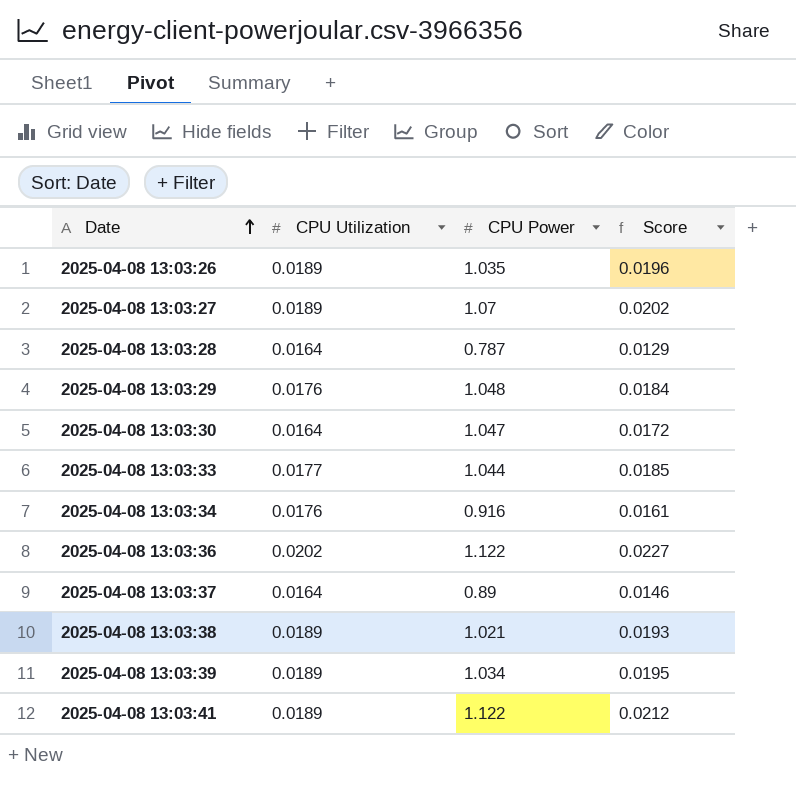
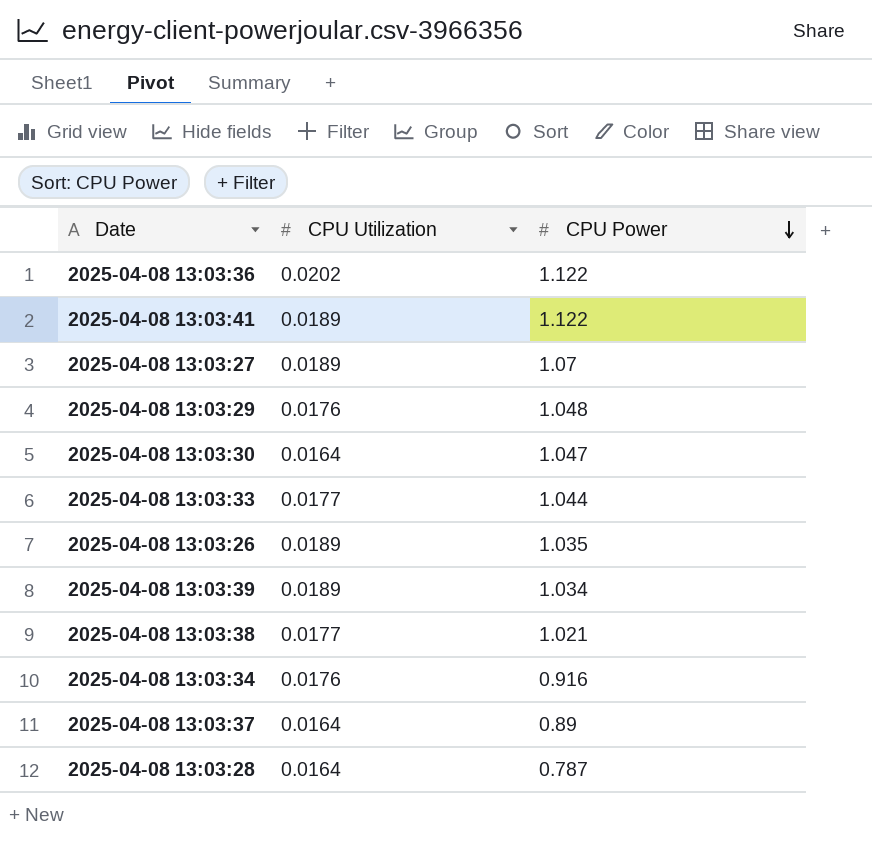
row order: Date ascending -> CPU Power descending
column Score | formula: [CPU Utilization] * [CPU Power] -> none
2025-04-08 13:03:38 | CPU Utilization: 0.0189 -> 0.0177

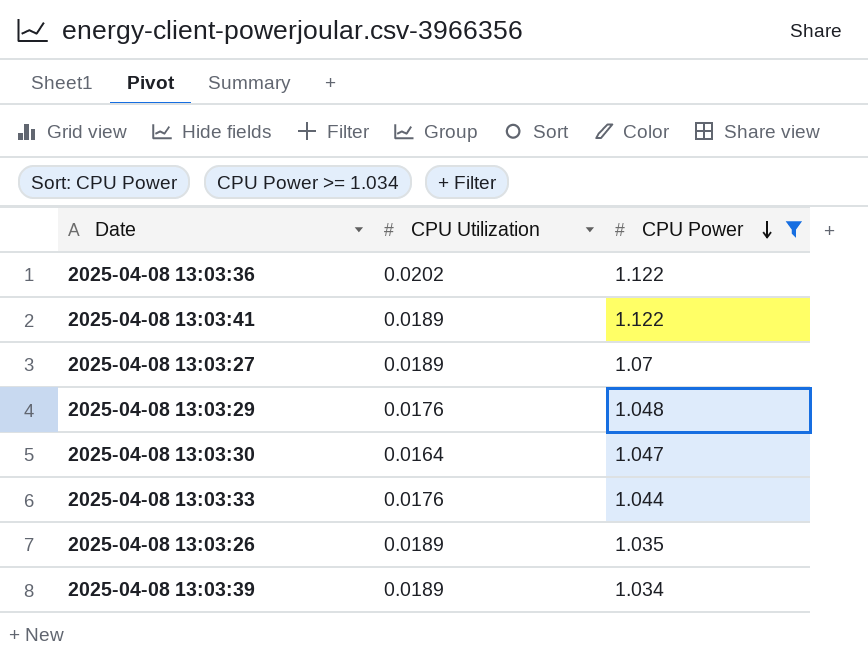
filter: none -> CPU Power >= 1.034
2025-04-08 13:03:33 | CPU Utilization: 0.0177 -> 0.0176

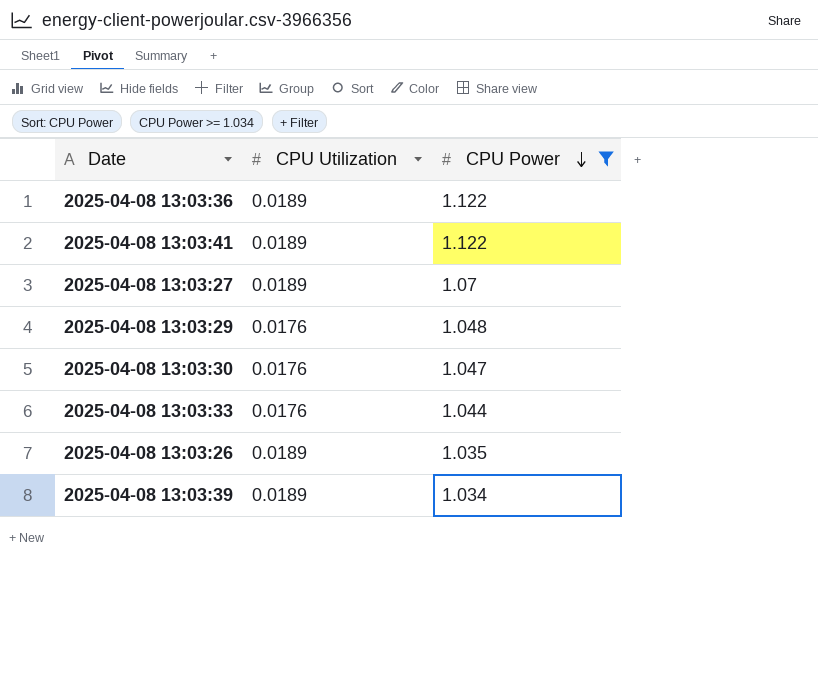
2025-04-08 13:03:36 | CPU Utilization: 0.0202 -> 0.0189
2025-04-08 13:03:30 | CPU Utilization: 0.0164 -> 0.0176

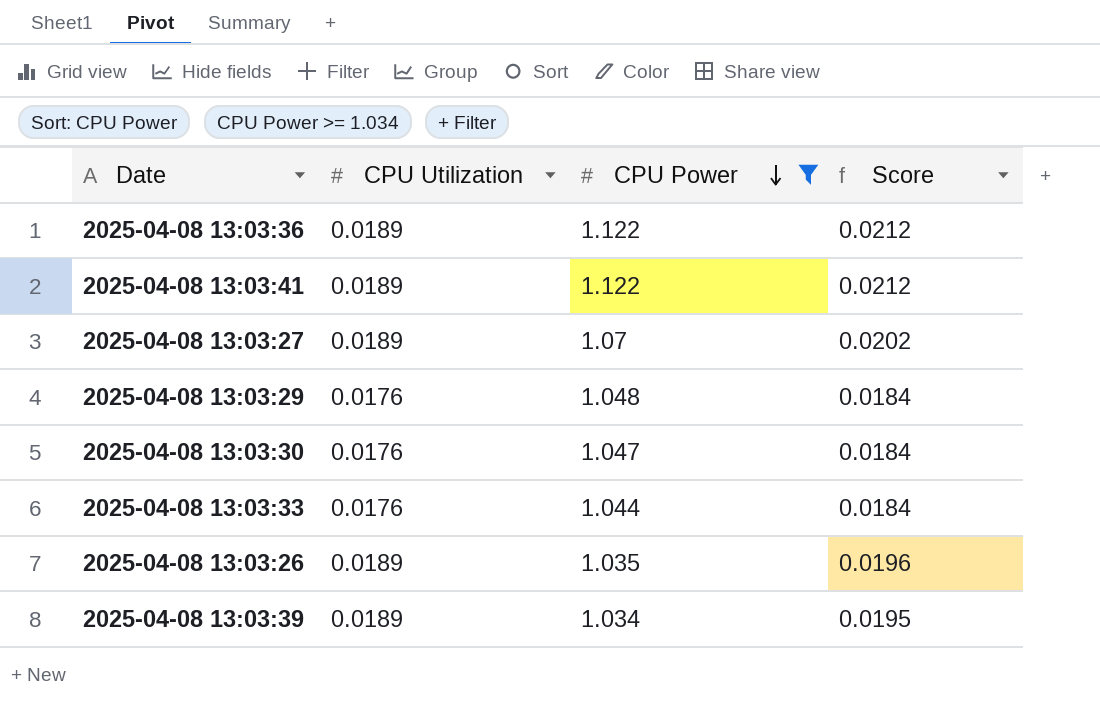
column Score | formula: none -> [CPU Utilization] * [CPU Power]

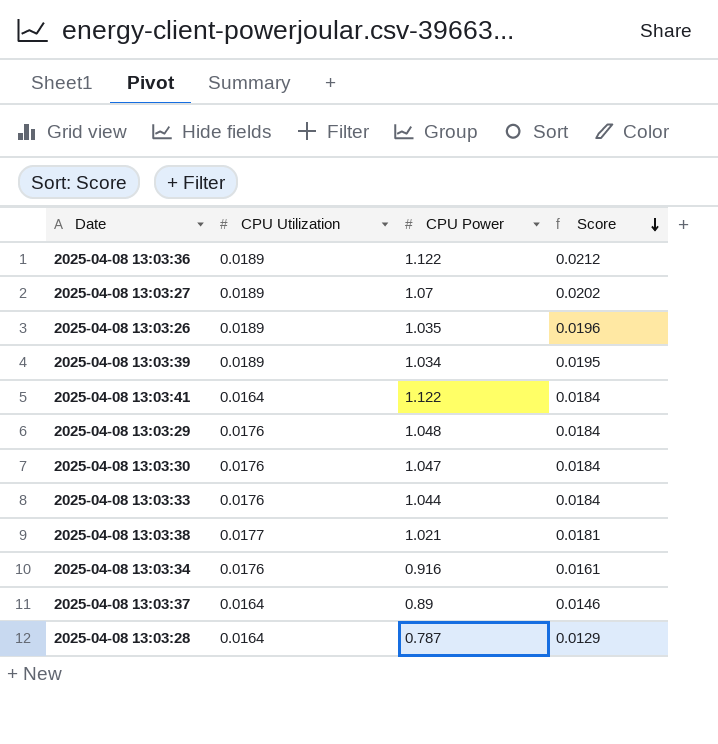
filter: CPU Power >= 1.034 -> none
row order: CPU Power descending -> Score descending
2025-04-08 13:03:41 | CPU Utilization: 0.0189 -> 0.0164
2025-04-08 13:03:41 | Score: 0.0212 -> 0.0184

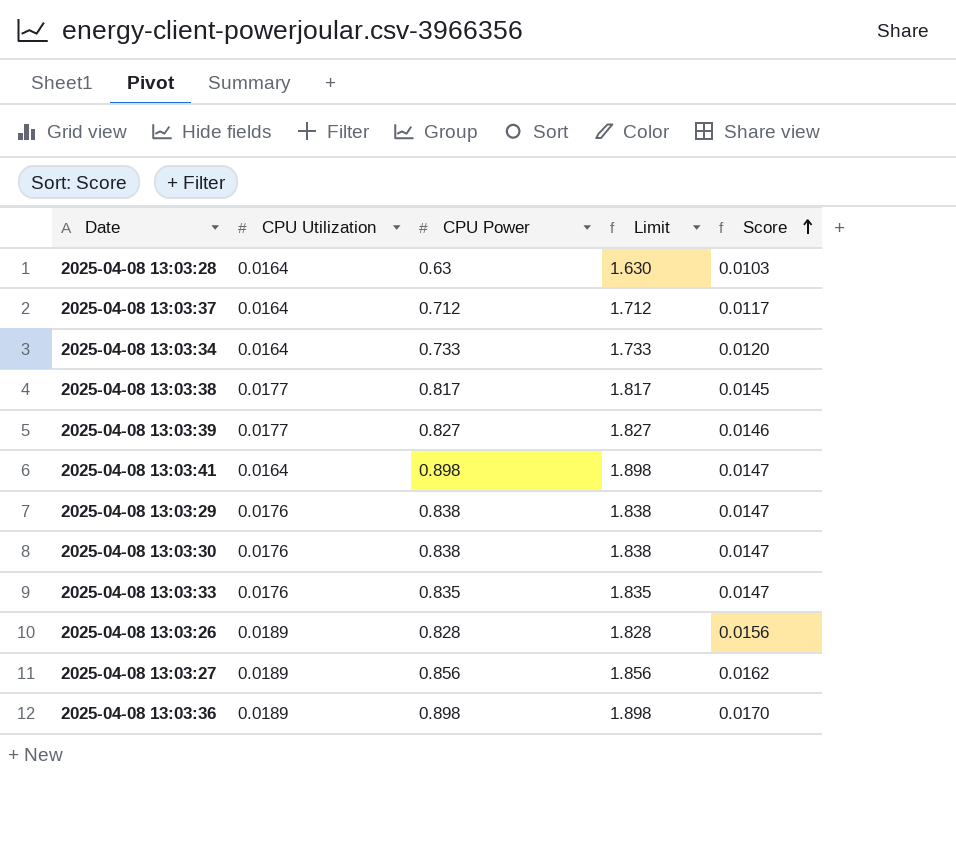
row order: Score descending -> Score ascending
column Limit | formula: none -> [CPU Power] + 1
2025-04-08 13:03:28 | CPU Power: 0.787 -> 0.63
2025-04-08 13:03:28 | Score: 0.0129 -> 0.0103
2025-04-08 13:03:37 | CPU Power: 0.89 -> 0.712
2025-04-08 13:03:37 | Score: 0.0146 -> 0.0117
2025-04-08 13:03:34 | CPU Utilization: 0.0176 -> 0.0164
2025-04-08 13:03:34 | CPU Power: 0.916 -> 0.733
2025-04-08 13:03:34 | Score: 0.0161 -> 0.0120
2025-04-08 13:03:38 | CPU Power: 1.021 -> 0.817
2025-04-08 13:03:38 | Score: 0.0181 -> 0.0145
2025-04-08 13:03:39 | CPU Utilization: 0.0189 -> 0.0177
2025-04-08 13:03:39 | CPU Power: 1.034 -> 0.827
2025-04-08 13:03:39 | Score: 0.0195 -> 0.0146
2025-04-08 13:03:41 | CPU Power: 1.122 -> 0.898
2025-04-08 13:03:41 | Score: 0.0184 -> 0.0147
2025-04-08 13:03:29 | CPU Power: 1.048 -> 0.838
2025-04-08 13:03:29 | Score: 0.0184 -> 0.0147
2025-04-08 13:03:30 | CPU Power: 1.047 -> 0.838
2025-04-08 13:03:30 | Score: 0.0184 -> 0.0147
2025-04-08 13:03:33 | CPU Power: 1.044 -> 0.835
2025-04-08 13:03:33 | Score: 0.0184 -> 0.0147
2025-04-08 13:03:26 | CPU Power: 1.035 -> 0.828
2025-04-08 13:03:26 | Score: 0.0196 -> 0.0156
2025-04-08 13:03:27 | CPU Power: 1.07 -> 0.856
2025-04-08 13:03:27 | Score: 0.0202 -> 0.0162
2025-04-08 13:03:36 | CPU Power: 1.122 -> 0.898
2025-04-08 13:03:36 | Score: 0.0212 -> 0.0170

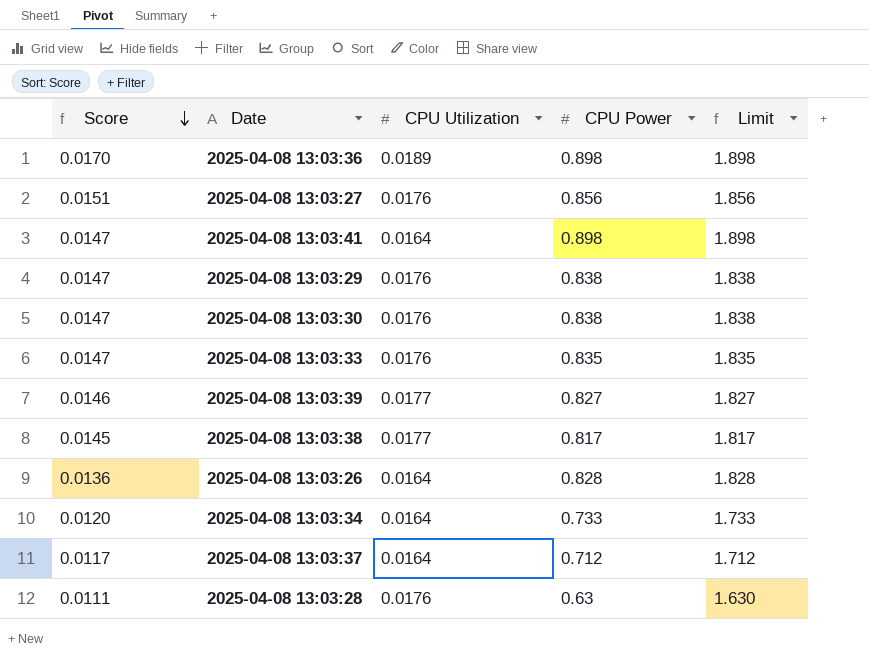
row order: Score ascending -> Score descending
column Score | position: 5 -> 1
2025-04-08 13:03:27 | Score: 0.0162 -> 0.0151
2025-04-08 13:03:27 | CPU Utilization: 0.0189 -> 0.0176
2025-04-08 13:03:26 | Score: 0.0156 -> 0.0136
2025-04-08 13:03:26 | CPU Utilization: 0.0189 -> 0.0164
2025-04-08 13:03:28 | Score: 0.0103 -> 0.0111
2025-04-08 13:03:28 | CPU Utilization: 0.0164 -> 0.0176

